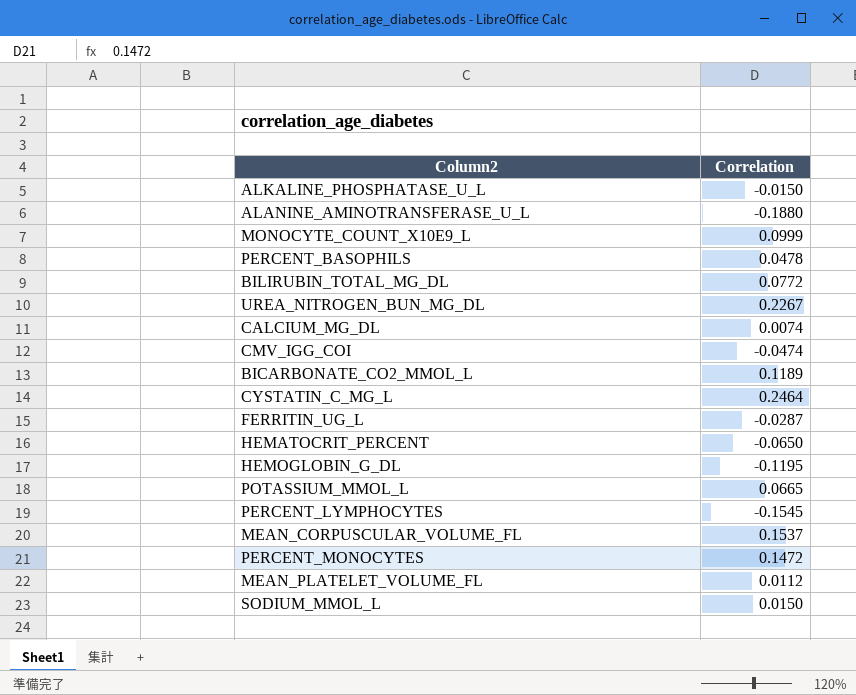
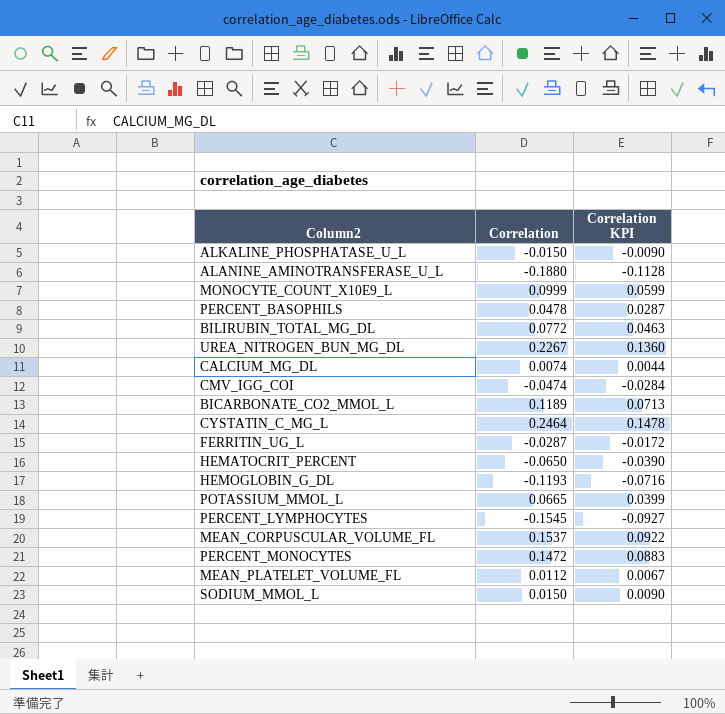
column Correlation KPI | formula: none -> [Correlation] * 0.6
HEMOGLOBIN_G_DL | Correlation: -0.1195 -> -0.1193

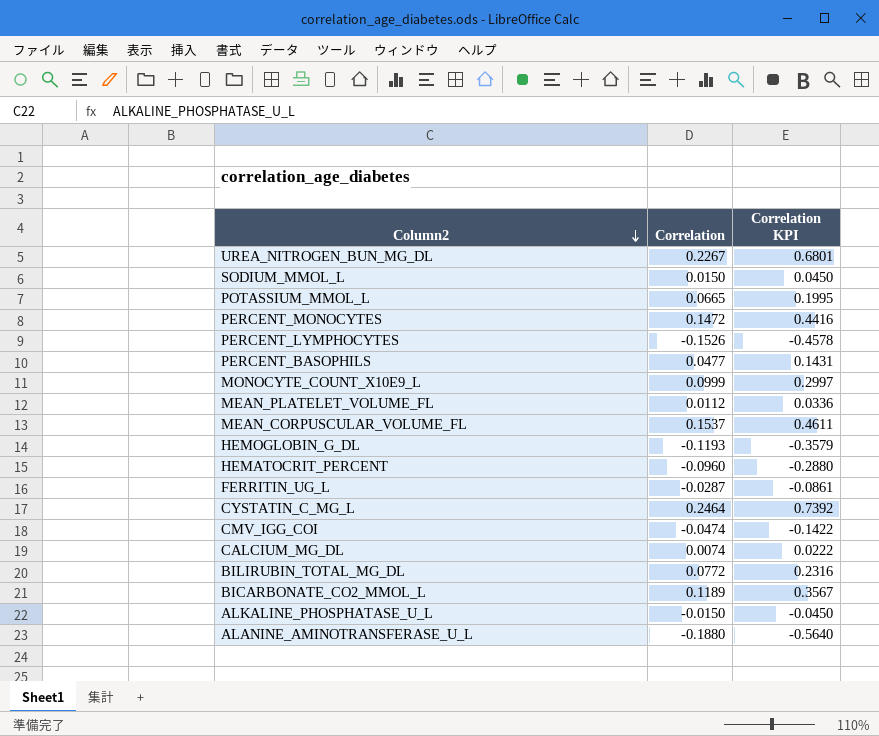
row order: none -> Column2 descending
column Correlation KPI | formula: [Correlation] * 0.6 -> [Correlation] * 3
PERCENT_LYMPHOCYTES | Correlation: -0.1545 -> -0.1526
PERCENT_BASOPHILS | Correlation: 0.0478 -> 0.0477
HEMATOCRIT_PERCENT | Correlation: -0.0650 -> -0.0960

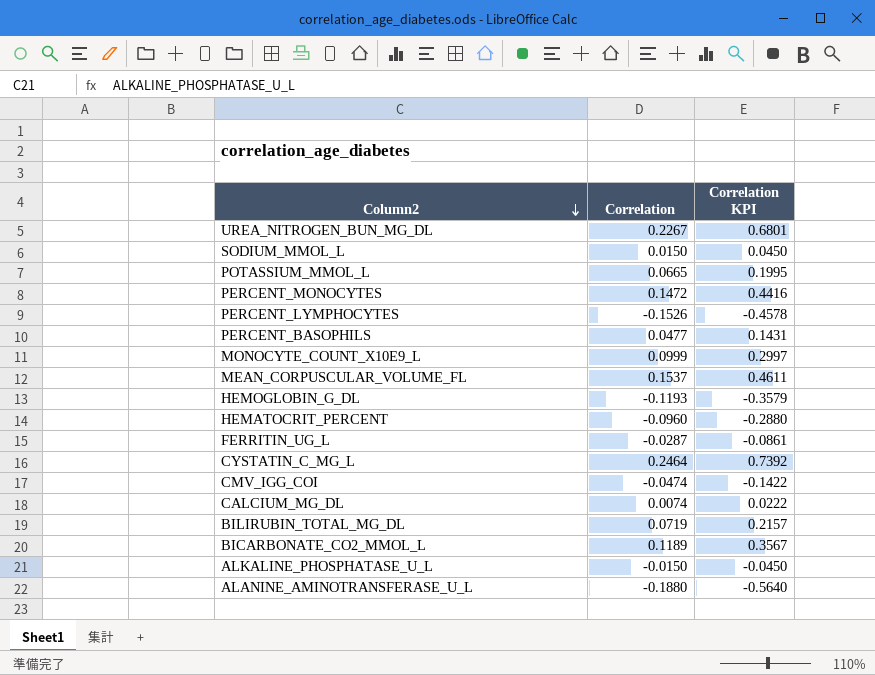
row MEAN_PLATELET_VOLUME_FL: 0.0112 | 0.0336 -> none
BILIRUBIN_TOTAL_MG_DL | Correlation: 0.0772 -> 0.0719
BILIRUBIN_TOTAL_MG_DL | Correlation KPI: 0.2316 -> 0.2157

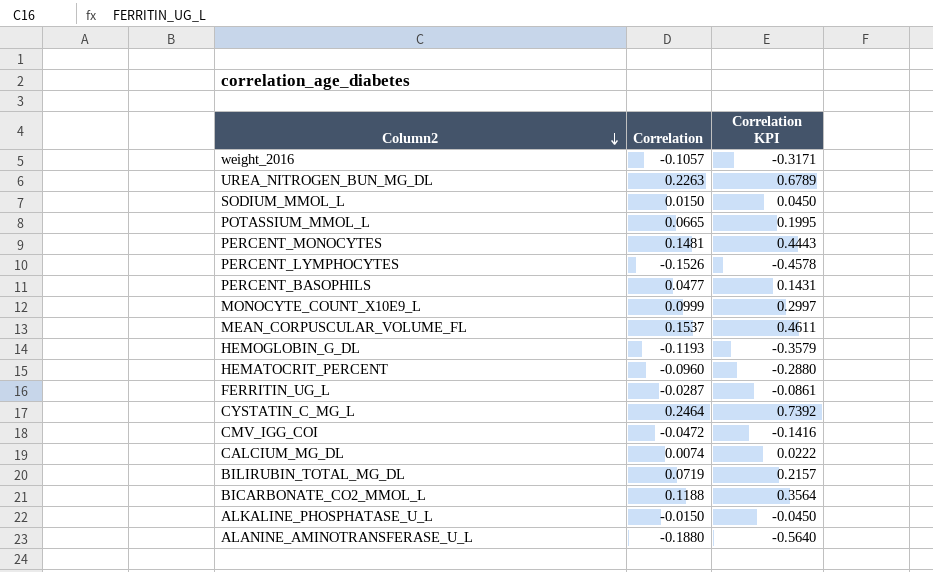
row weight_2016: none -> -0.1057 | -0.3171
UREA_NITROGEN_BUN_MG_DL | Correlation: 0.2267 -> 0.2263
UREA_NITROGEN_BUN_MG_DL | Correlation KPI: 0.6801 -> 0.6789
PERCENT_MONOCYTES | Correlation: 0.1472 -> 0.1481
PERCENT_MONOCYTES | Correlation KPI: 0.4416 -> 0.4443
CMV_IGG_COI | Correlation: -0.0474 -> -0.0472
CMV_IGG_COI | Correlation KPI: -0.1422 -> -0.1416
BICARBONATE_CO2_MMOL_L | Correlation: 0.1189 -> 0.1188
BICARBONATE_CO2_MMOL_L | Correlation KPI: 0.3567 -> 0.3564

